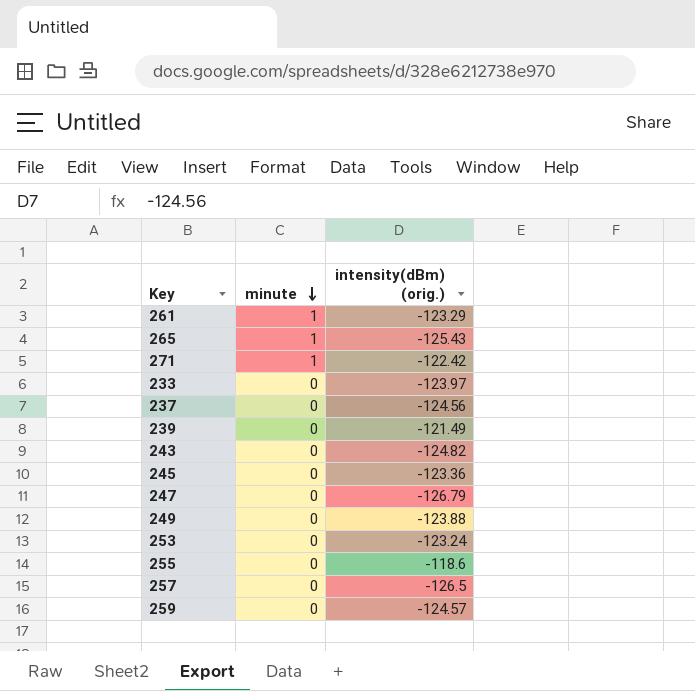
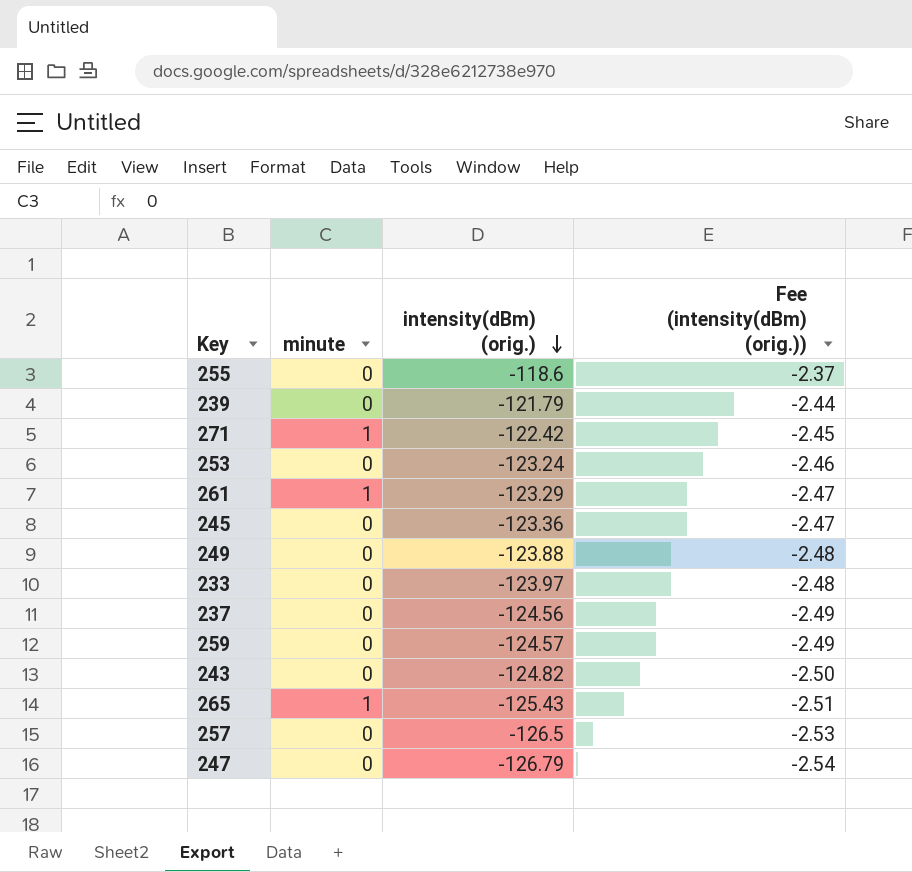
row order: minute descending -> intensity(dBm) (orig.) descending
column Fee (intensity(dBm) (orig.)) | formula: none -> [intensity(dBm) (orig.)] * 0.02
239 | intensity(dBm) (orig.): -121.49 -> -121.79

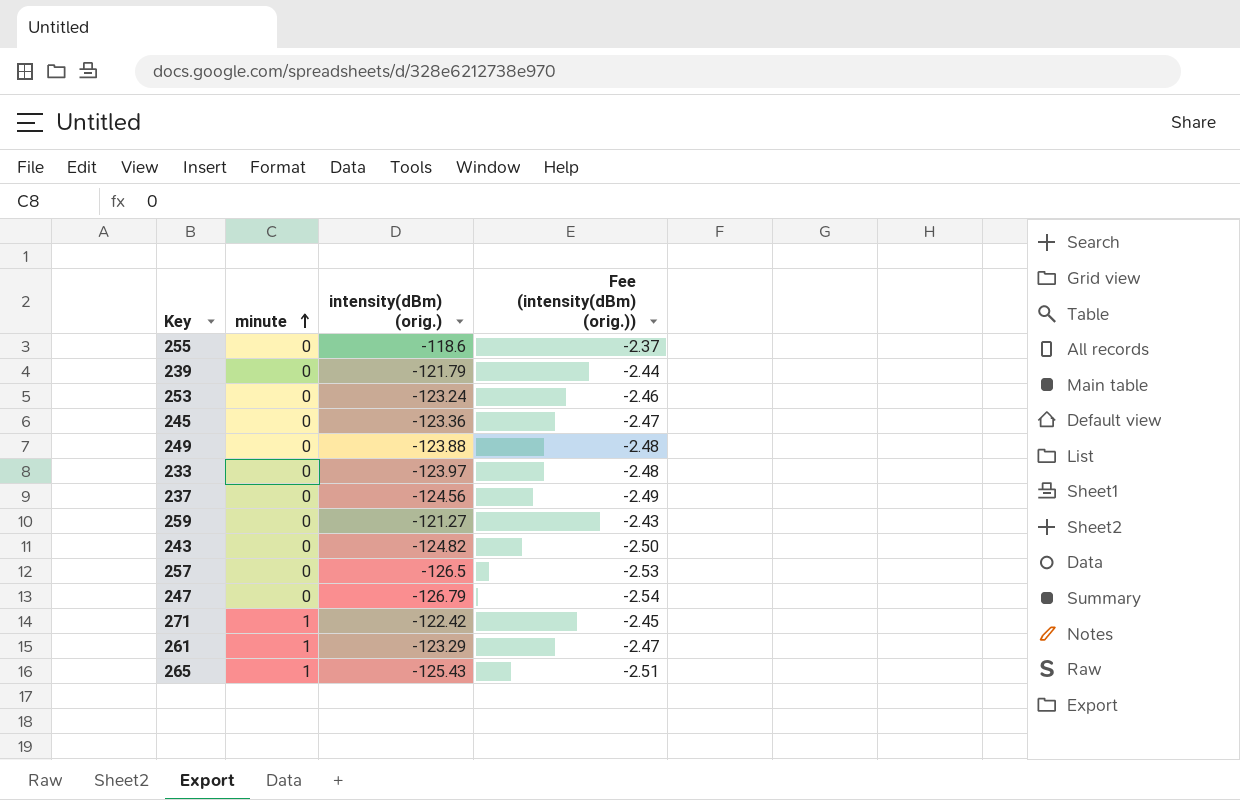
row order: intensity(dBm) (orig.) descending -> minute ascending
259 | intensity(dBm) (orig.): -124.57 -> -121.27
259 | Fee (intensity(dBm) (orig.)): -2.49 -> -2.43

